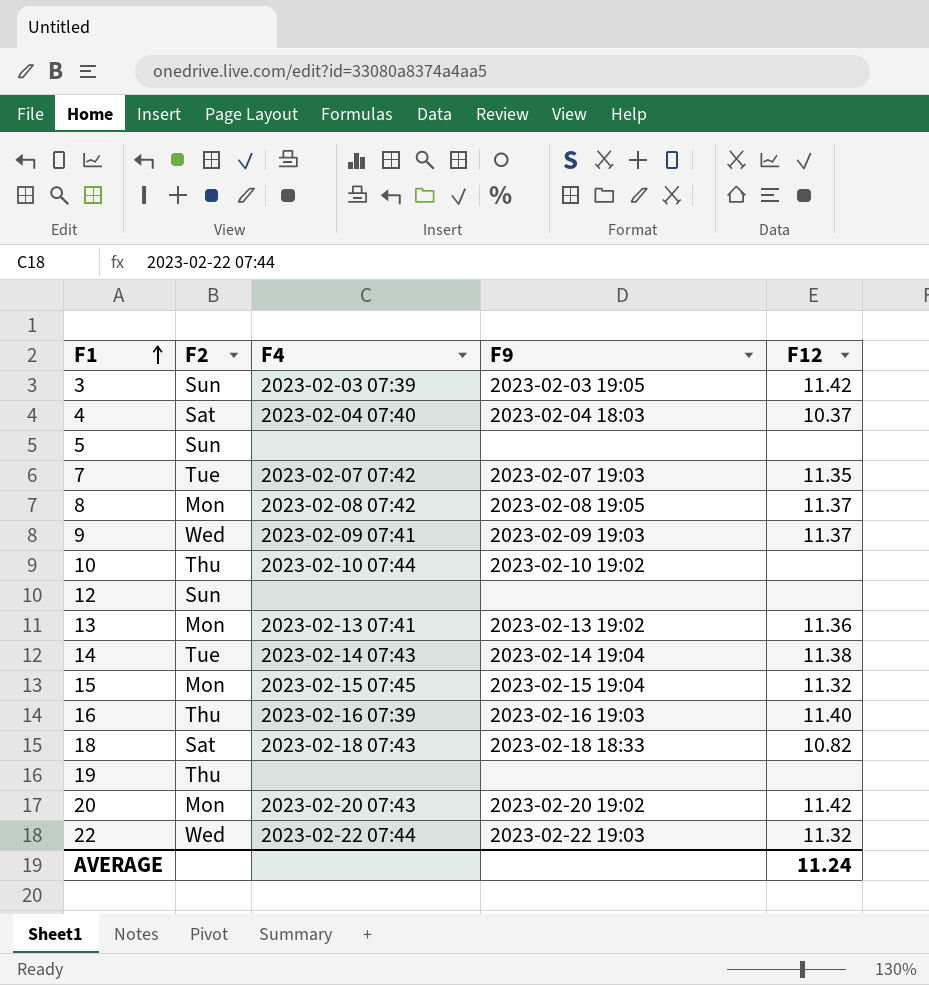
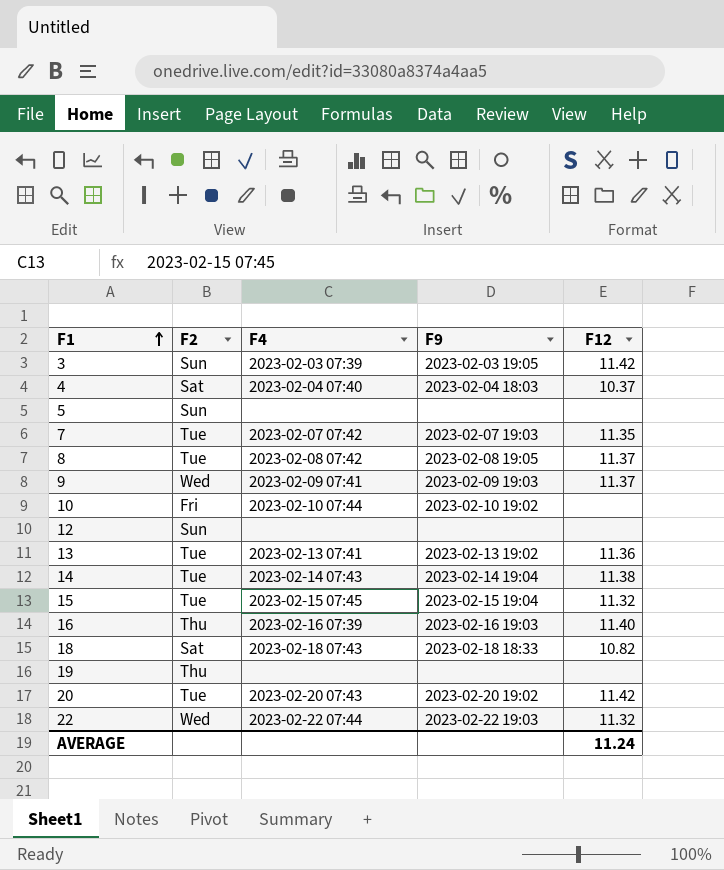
8 | F2: Mon -> Tue
10 | F2: Thu -> Fri
13 | F2: Mon -> Tue
15 | F2: Mon -> Tue
20 | F2: Mon -> Tue

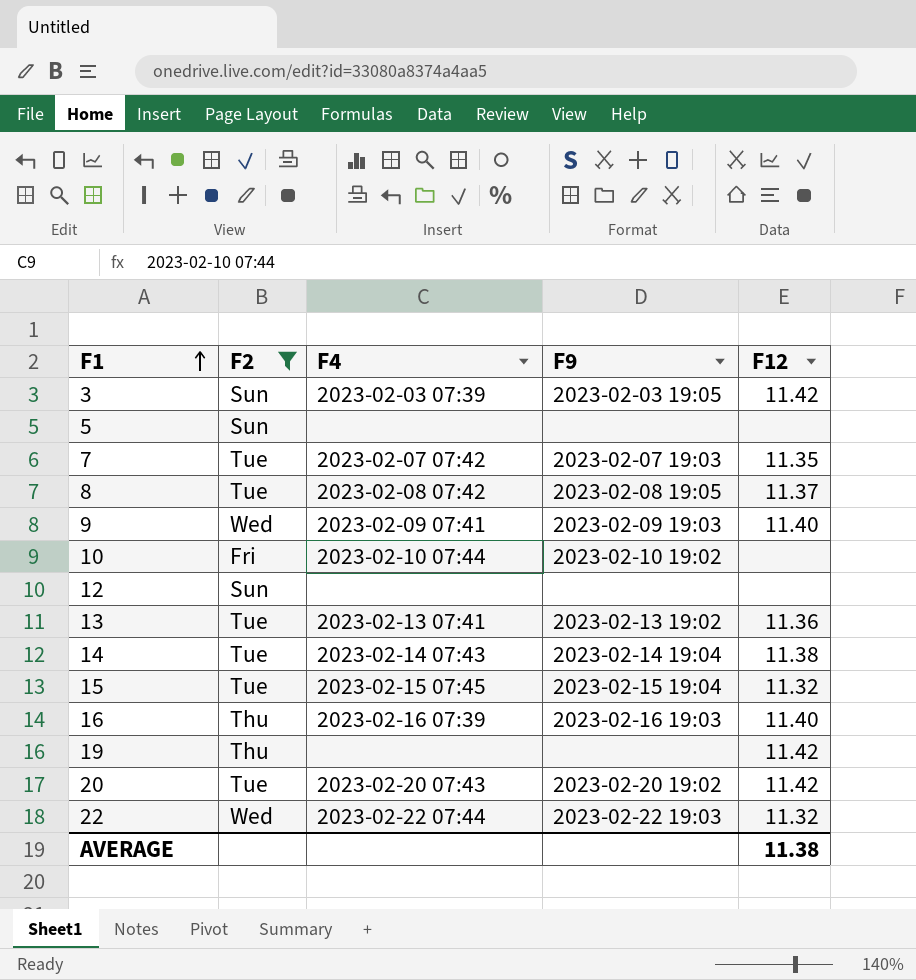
filter: none -> F2 != Sat
9 | F12: 11.37 -> 11.40
19 | F12: none -> 11.42
AVERAGE | F12: 11.24 -> 11.38

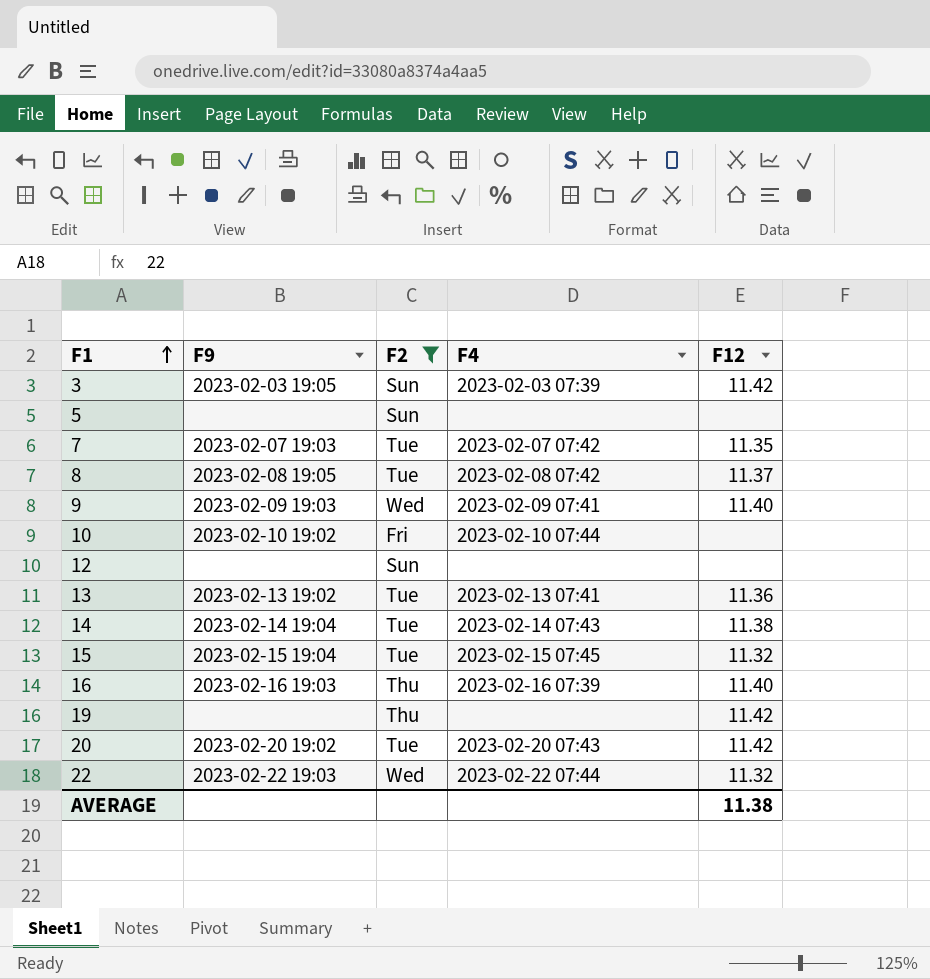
column F9 | position: 4 -> 2

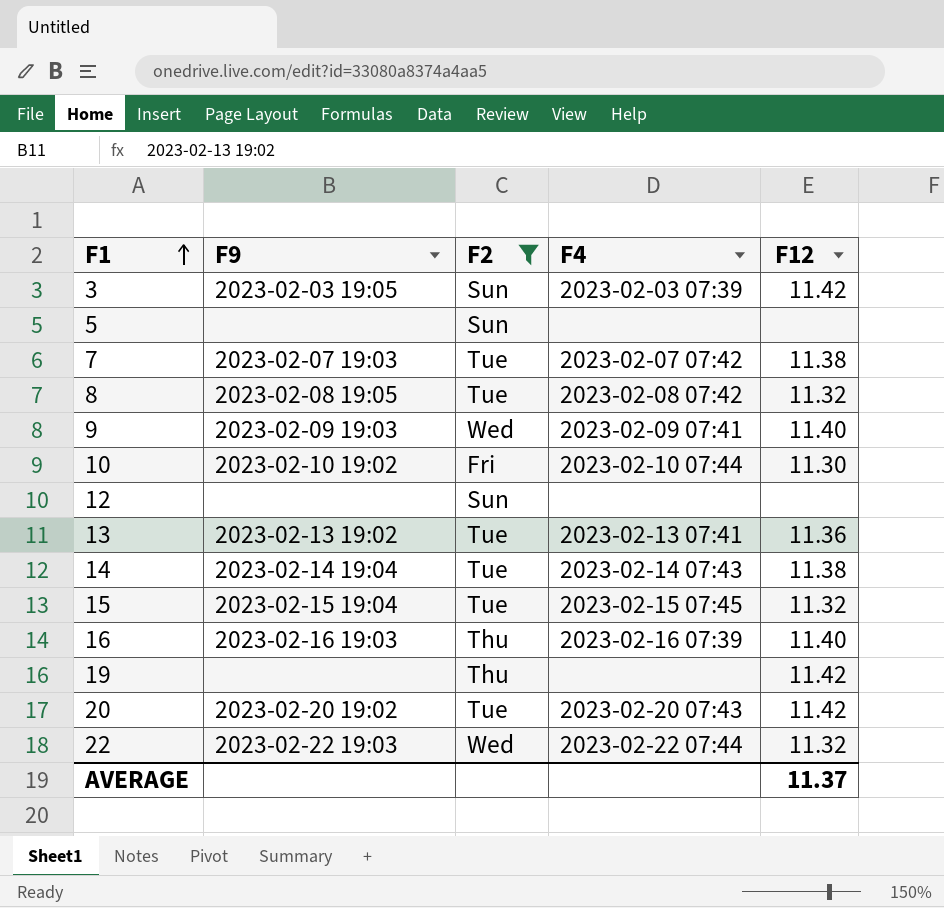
7 | F12: 11.35 -> 11.38
8 | F12: 11.37 -> 11.32
10 | F12: none -> 11.30
AVERAGE | F12: 11.38 -> 11.37

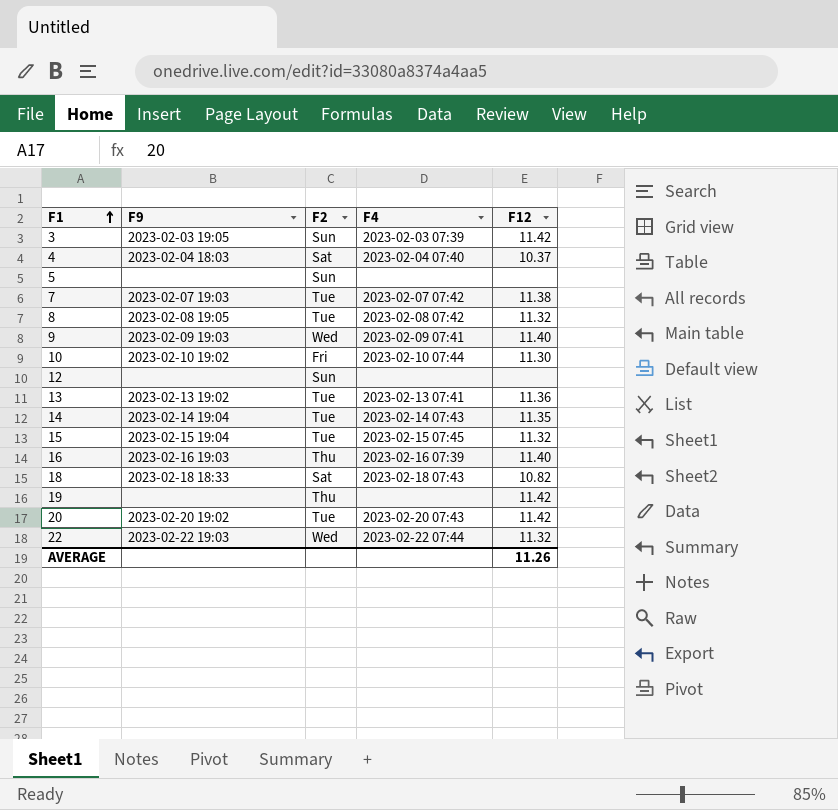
filter: F2 != Sat -> none
14 | F12: 11.38 -> 11.35
AVERAGE | F12: 11.37 -> 11.26

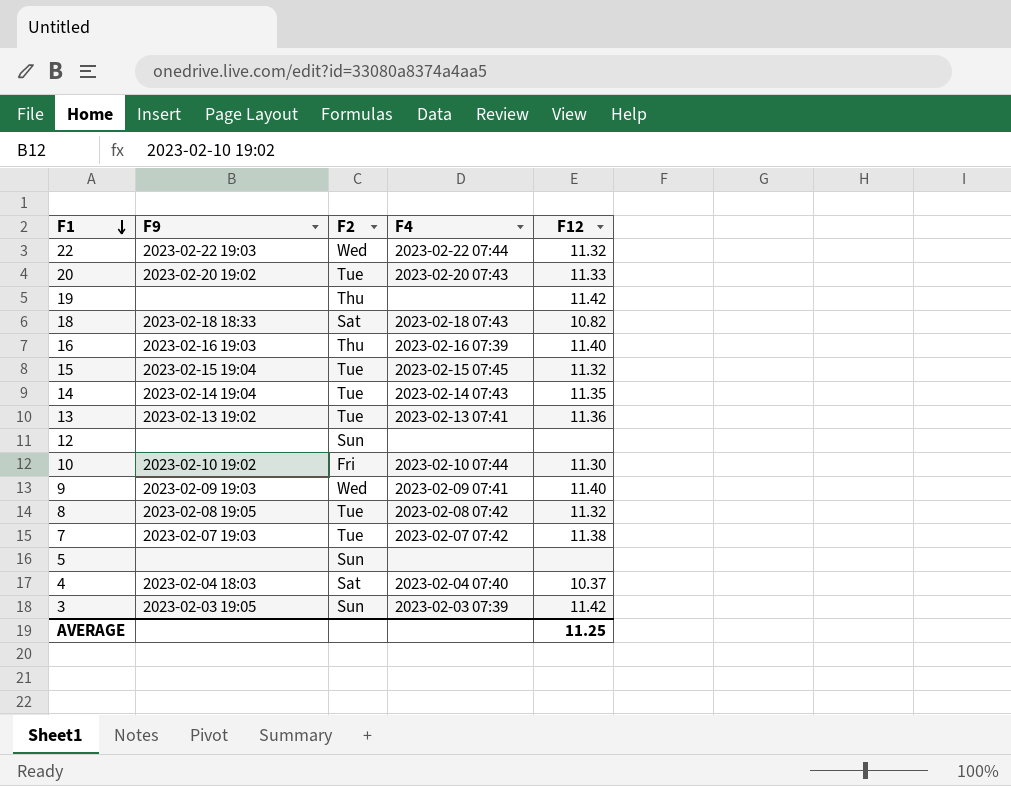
row order: F1 ascending -> F1 descending
20 | F12: 11.42 -> 11.33
AVERAGE | F12: 11.26 -> 11.25

